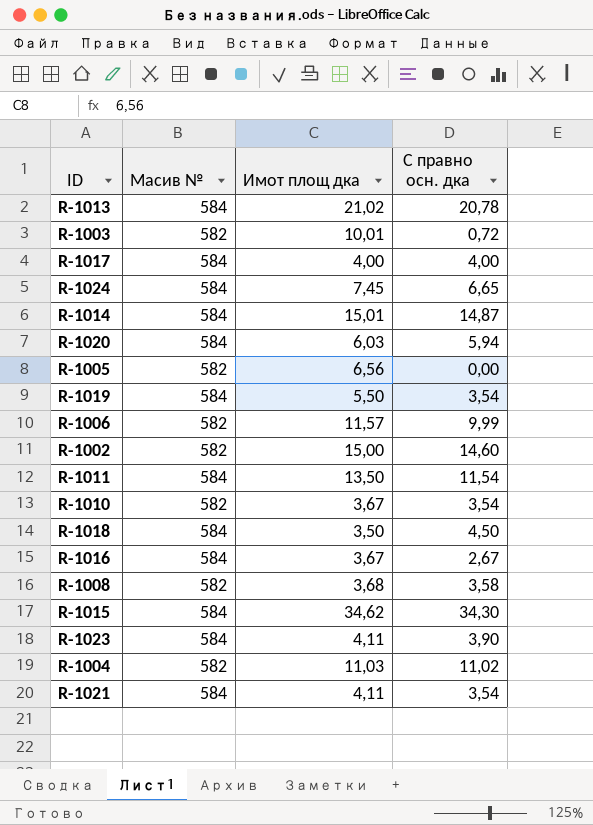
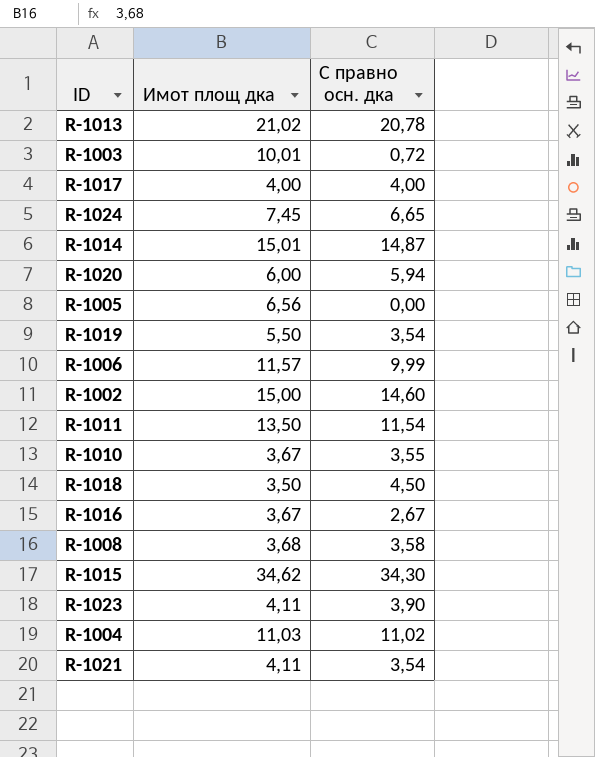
column Масив № | position: 2 -> none
R-1020 | Имот площ дка: 6,03 -> 6,00
R-1010 | С правно осн. дка: 3,54 -> 3,55

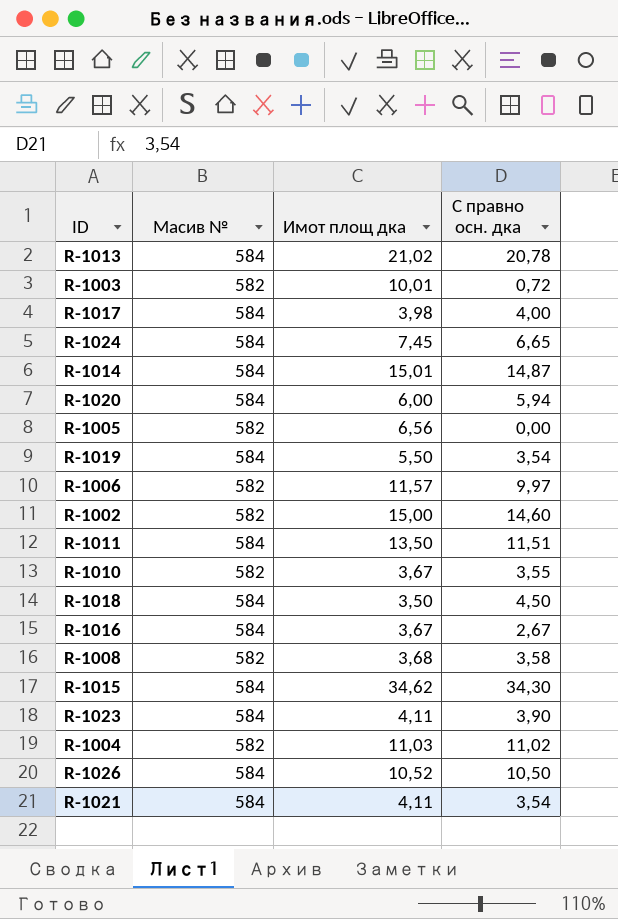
column Масив № | position: none -> 2
R-1017 | Имот площ дка: 4,00 -> 3,98
R-1006 | С правно осн. дка: 9,99 -> 9,97
R-1011 | С правно осн. дка: 11,54 -> 11,51
row R-1026: none -> 584 | 10,52 | 10,50

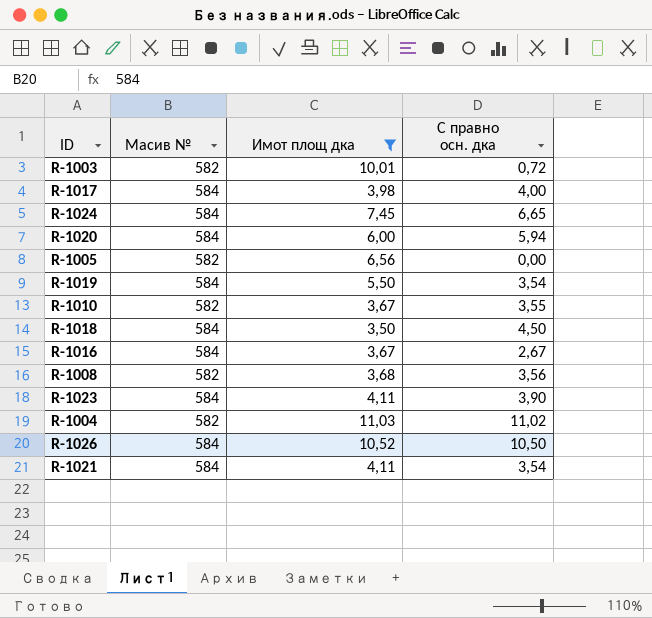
filter: none -> Имот площ дка <= 11,03
R-1008 | С правно осн. дка: 3,58 -> 3,56

